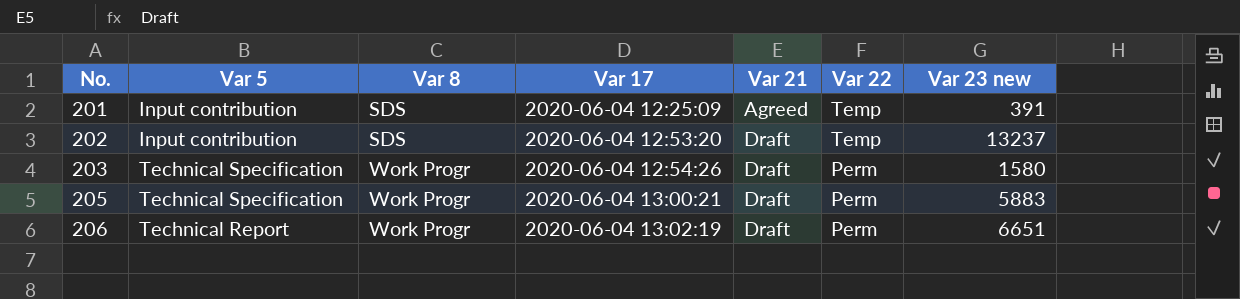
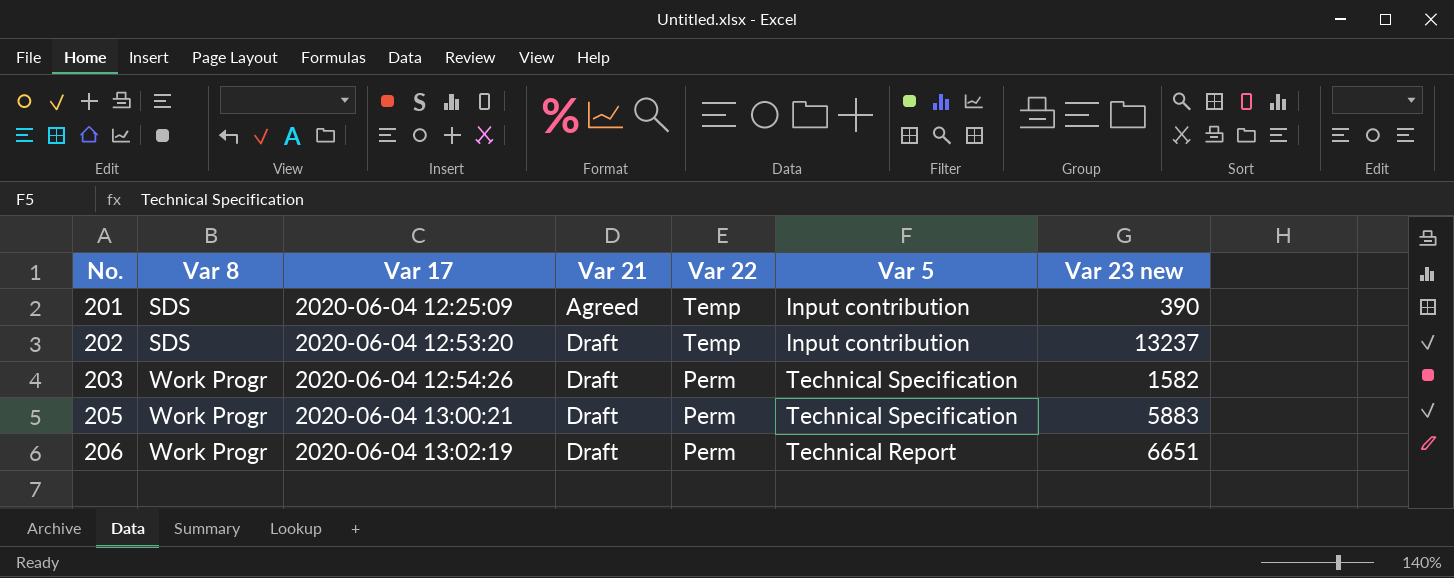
column Var 5 | position: 2 -> 6
201 | Var 23 new: 391 -> 390
203 | Var 23 new: 1580 -> 1582

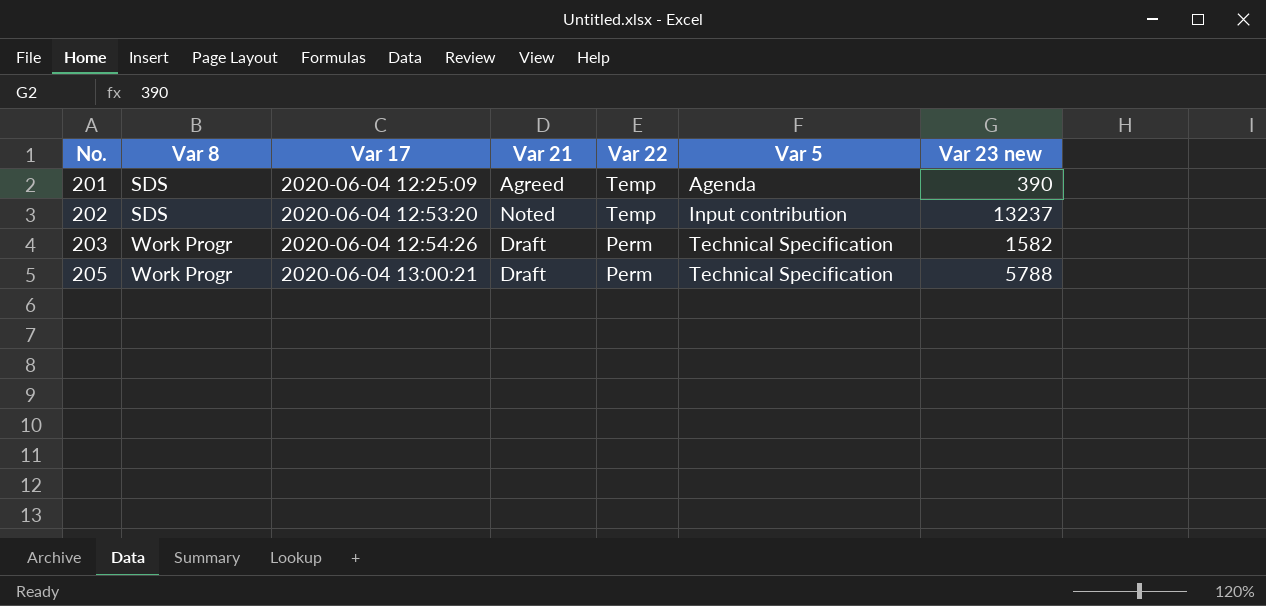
row 206: Work Progr | 2020-06-04 13:02:19 | Draft | Perm | Technical Report | 6651 -> none
201 | Var 5: Input contribution -> Agenda
202 | Var 21: Draft -> Noted
205 | Var 23 new: 5883 -> 5788

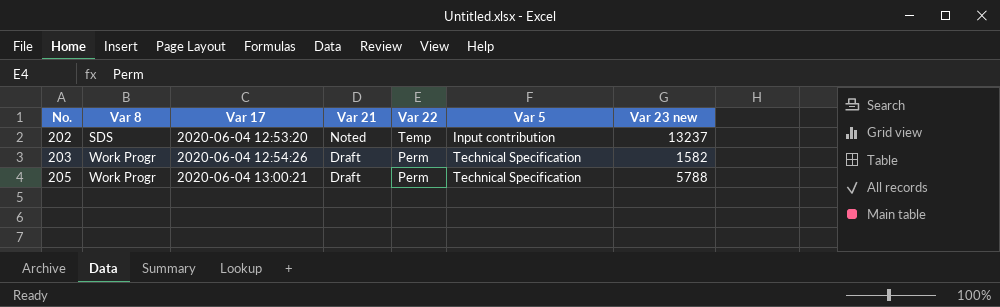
row 201: SDS | 2020-06-04 12:25:09 | Agreed | Temp | Agenda | 390 -> none

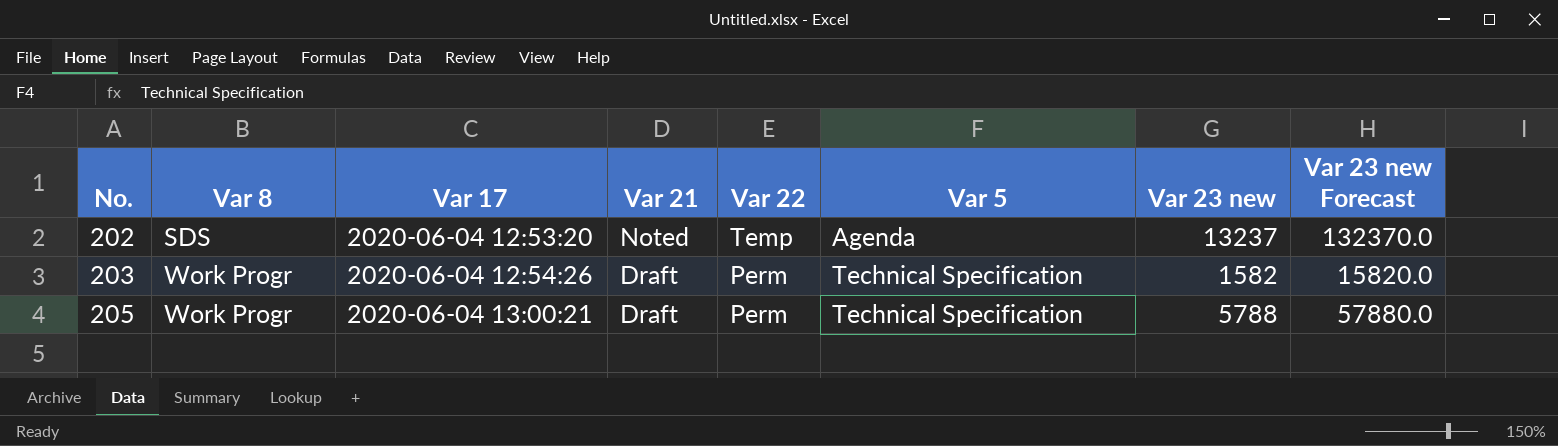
column Var 23 new Forecast | formula: none -> [Var 23 new] * 10
202 | Var 5: Input contribution -> Agenda

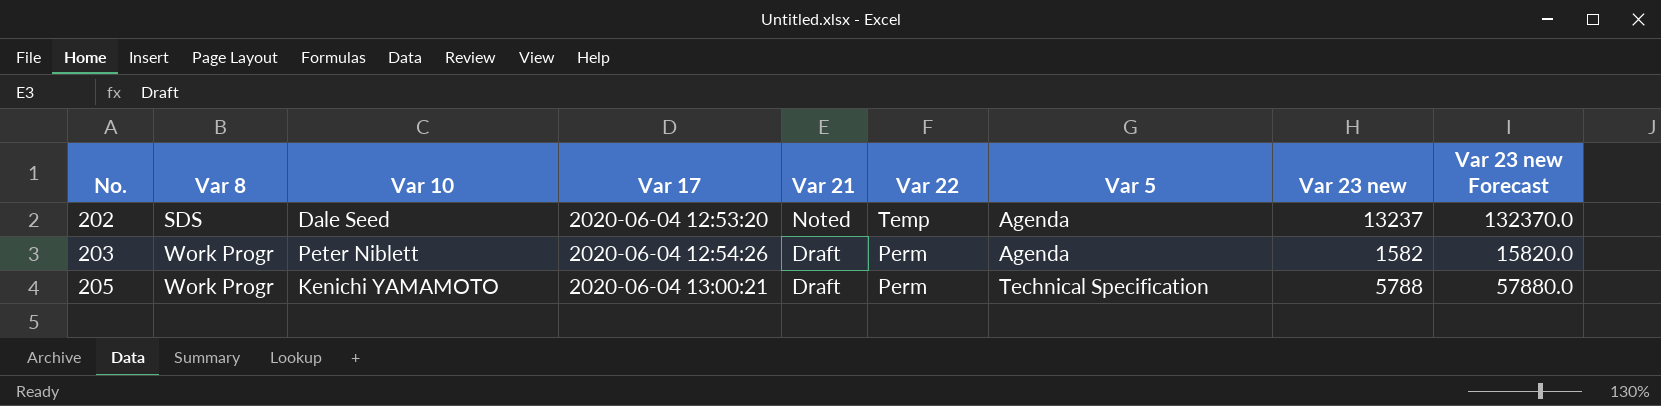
column Var 10 | position: none -> 3
203 | Var 5: Technical Specification -> Agenda

